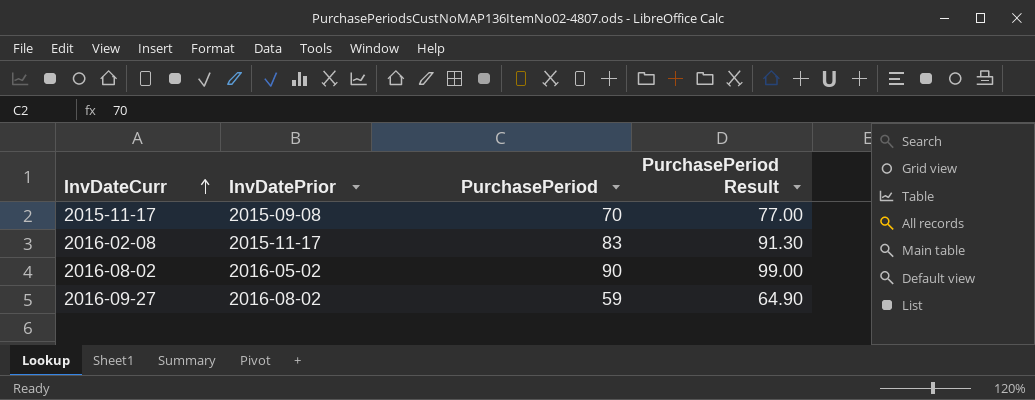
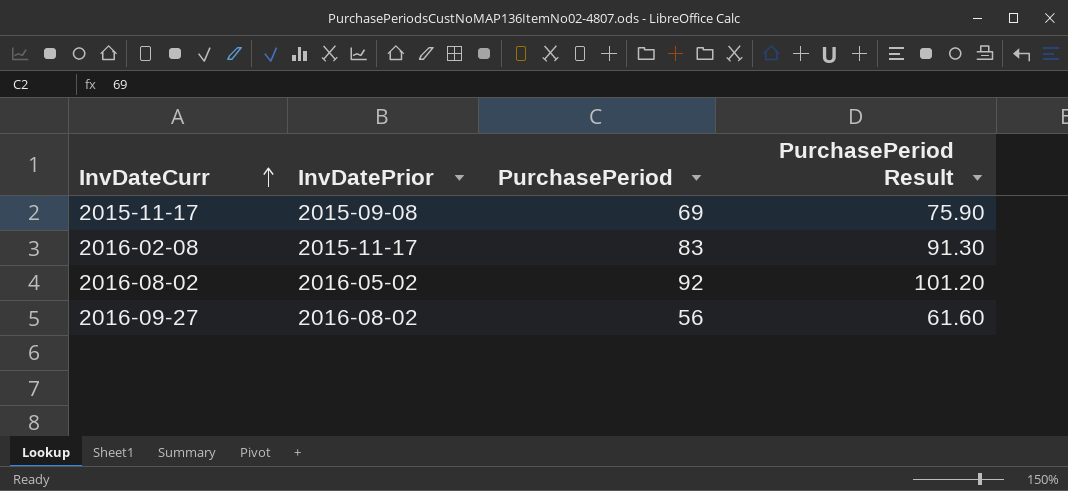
2015-11-17 | PurchasePeriod: 70 -> 69
2015-11-17 | PurchasePeriod Result: 77.00 -> 75.90
2016-08-02 | PurchasePeriod: 90 -> 92
2016-08-02 | PurchasePeriod Result: 99.00 -> 101.20
2016-09-27 | PurchasePeriod: 59 -> 56
2016-09-27 | PurchasePeriod Result: 64.90 -> 61.60

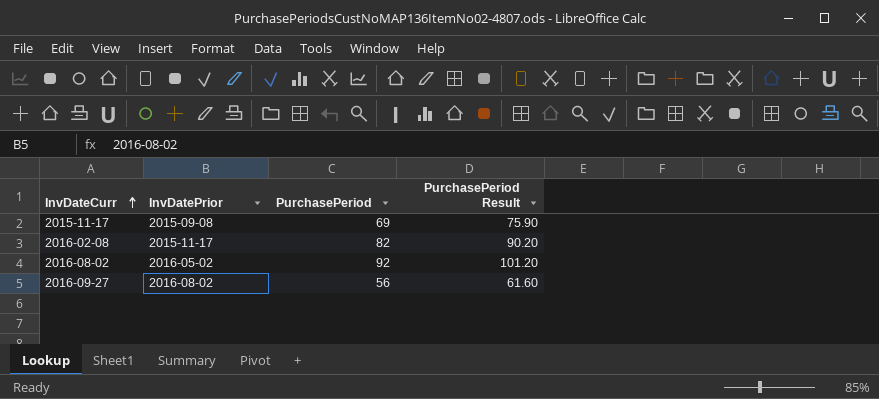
2016-02-08 | PurchasePeriod: 83 -> 82
2016-02-08 | PurchasePeriod Result: 91.30 -> 90.20

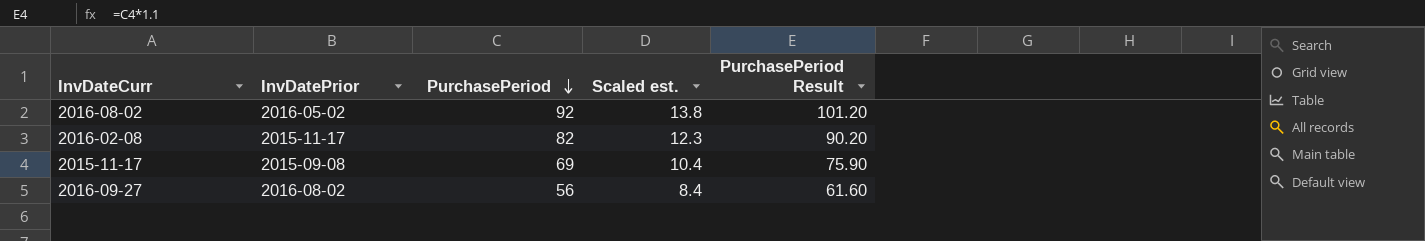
row order: InvDateCurr ascending -> PurchasePeriod descending
column Scaled est. | formula: none -> [PurchasePeriod] * 0.15

